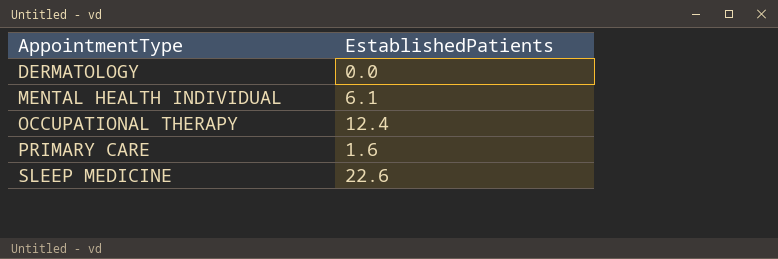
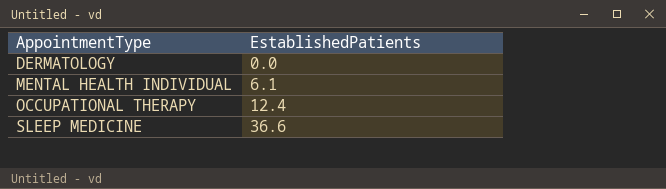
row PRIMARY CARE: 1.6 -> none
SLEEP MEDICINE | EstablishedPatients: 22.6 -> 36.6

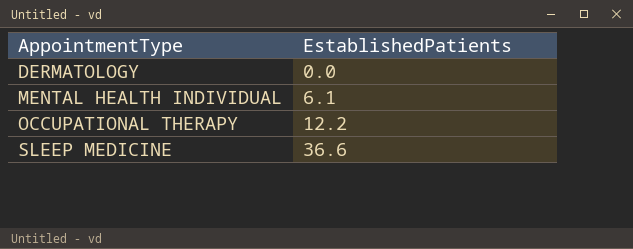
OCCUPATIONAL THERAPY | EstablishedPatients: 12.4 -> 12.2

